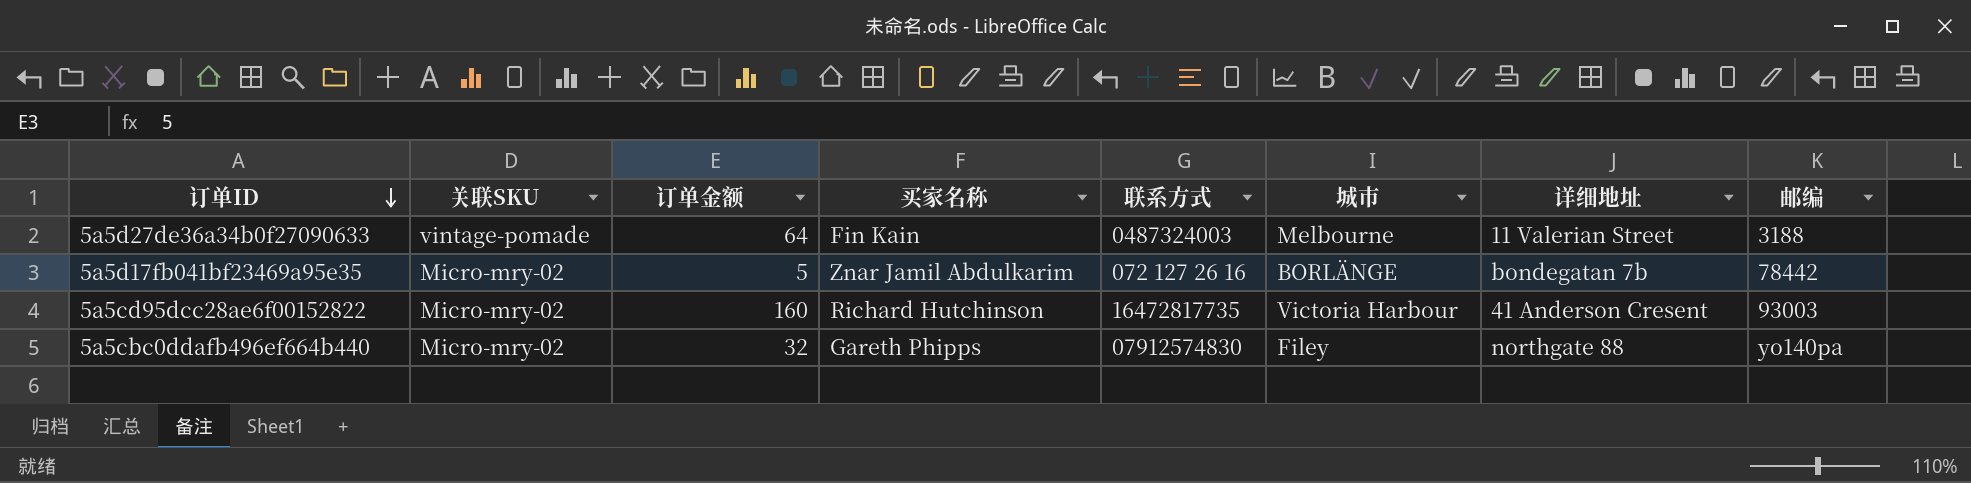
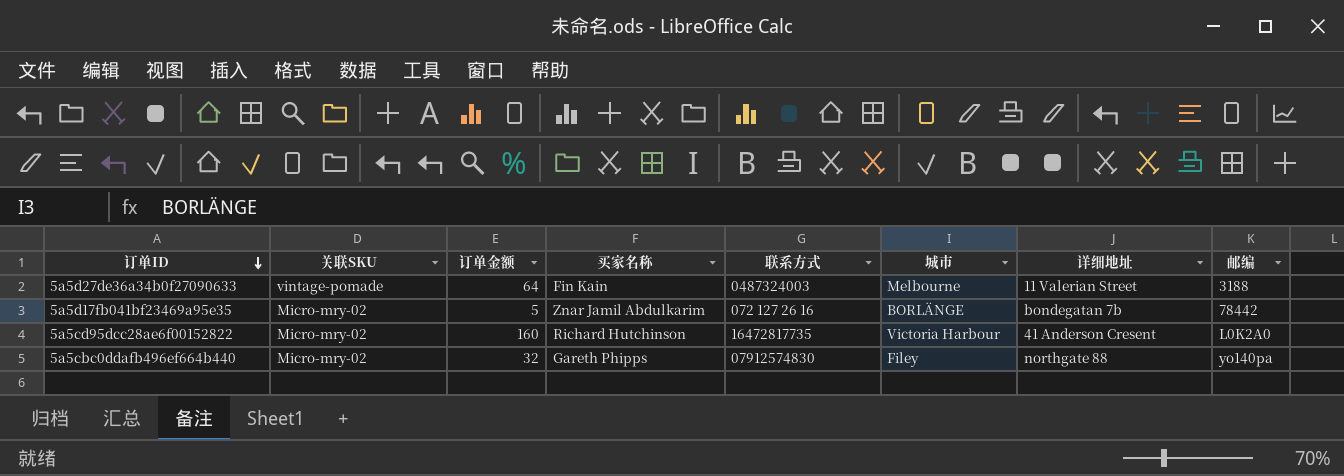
5a5cd95dcc28ae6f00152822 | 邮编: 93003 -> L0K2A0

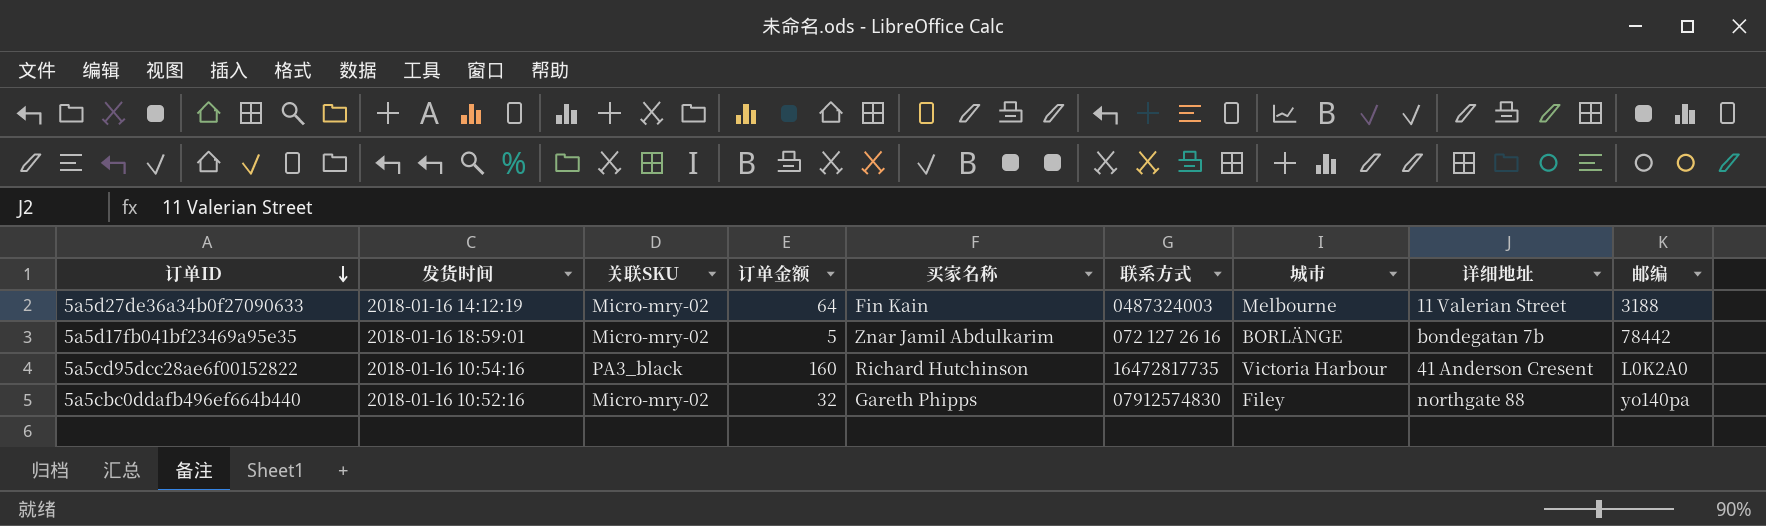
column 发货时间 | position: none -> 2
5a5d27de36a34b0f27090633 | 关联SKU: vintage-pomade -> Micro-mry-02
5a5cd95dcc28ae6f00152822 | 关联SKU: Micro-mry-02 -> PA3_black

